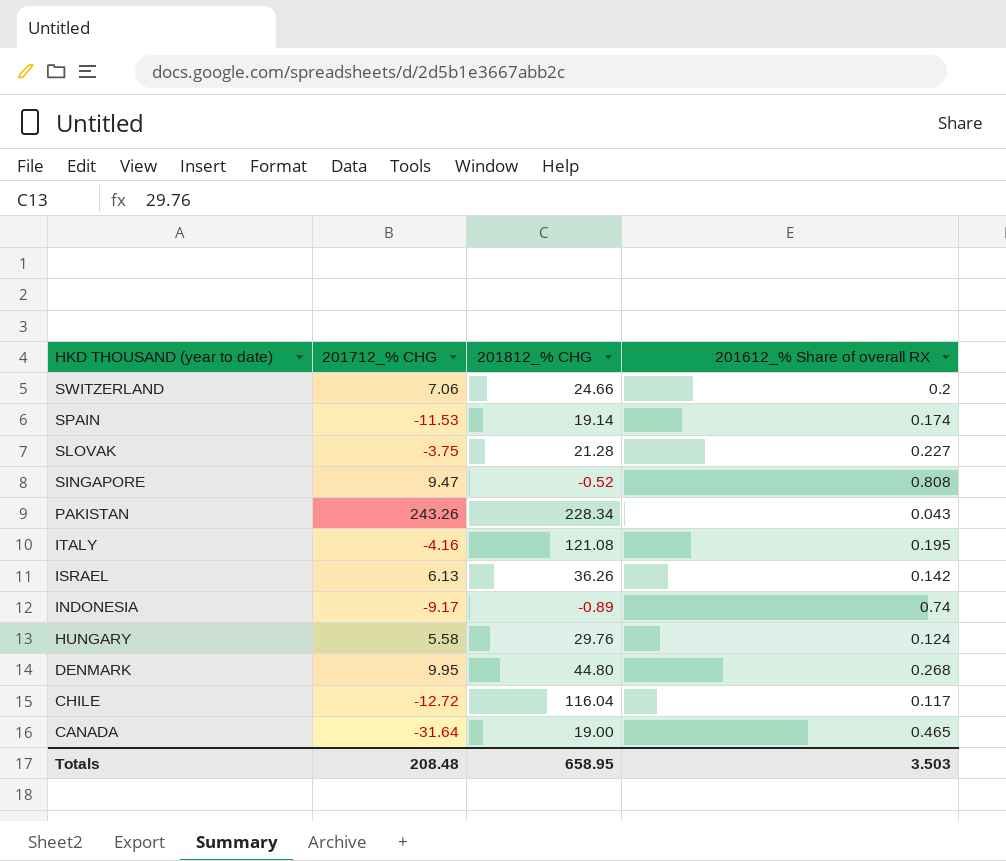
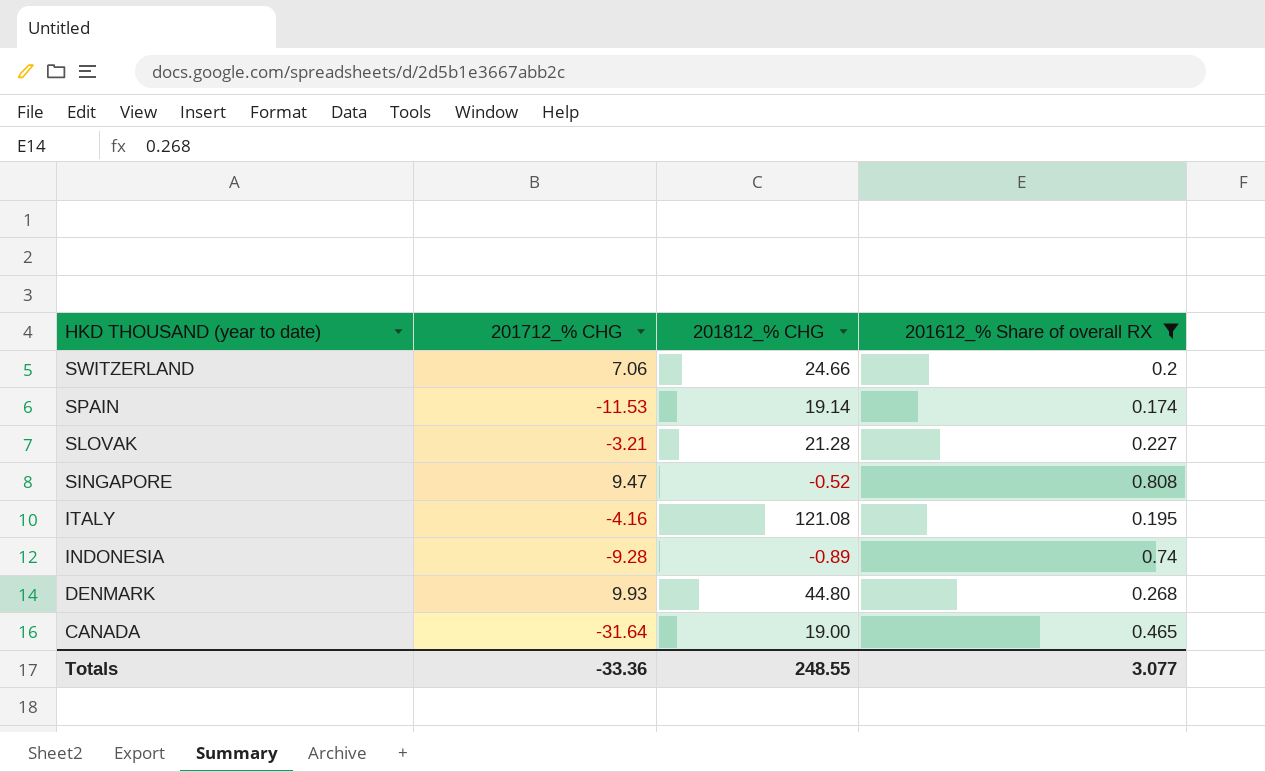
filter: none -> 201612_% Share of overall RX >= 0.174
SLOVAK | 201712_% CHG: -3.75 -> -3.21
INDONESIA | 201712_% CHG: -9.17 -> -9.28
DENMARK | 201712_% CHG: 9.95 -> 9.93
Totals | 201712_% CHG: 208.48 -> -33.36
Totals | 201812_% CHG: 658.95 -> 248.55
Totals | 201612_% Share of overall RX: 3.503 -> 3.077

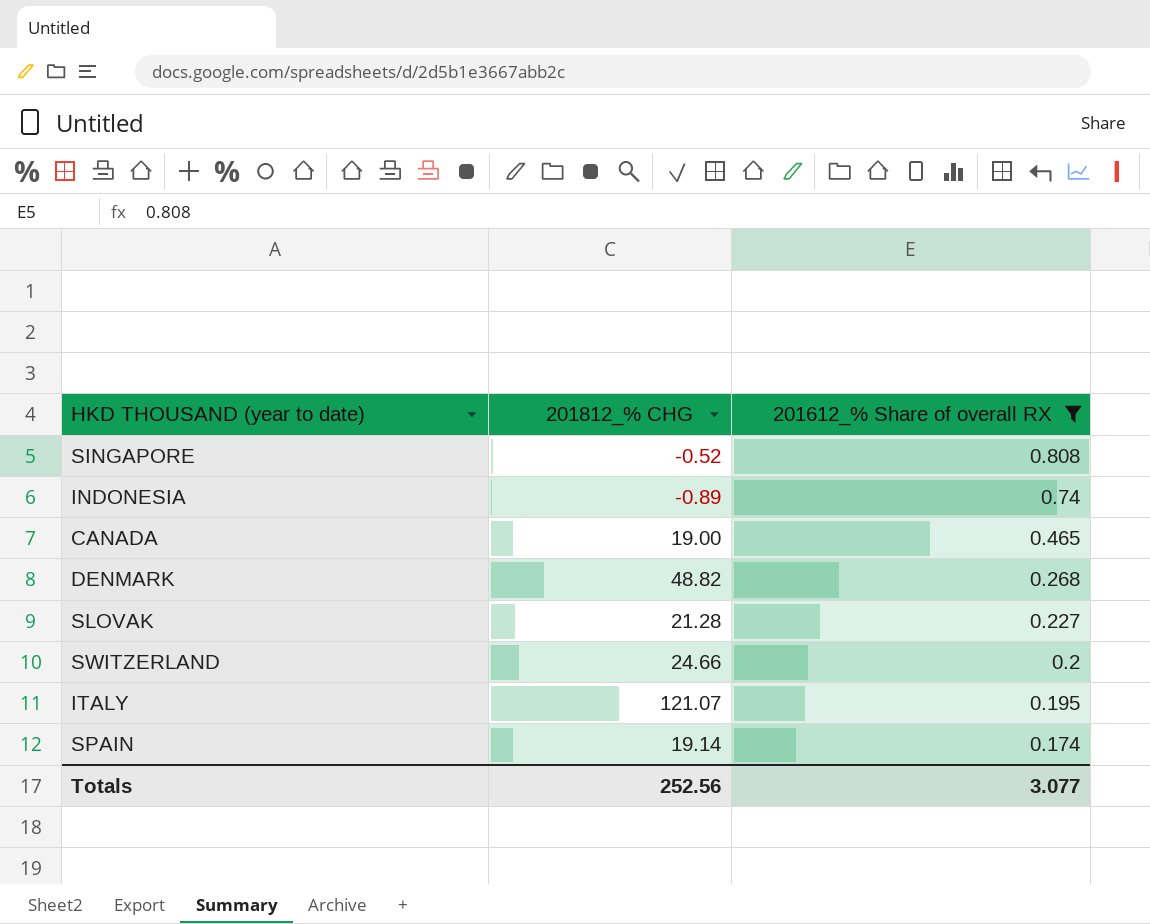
row order: HKD THOUSAND (year to date) descending -> 201612_% Share of overall RX descending
column 201712_% CHG | position: 2 -> none
DENMARK | 201812_% CHG: 44.80 -> 48.82
ITALY | 201812_% CHG: 121.08 -> 121.07
Totals | 201812_% CHG: 248.55 -> 252.56

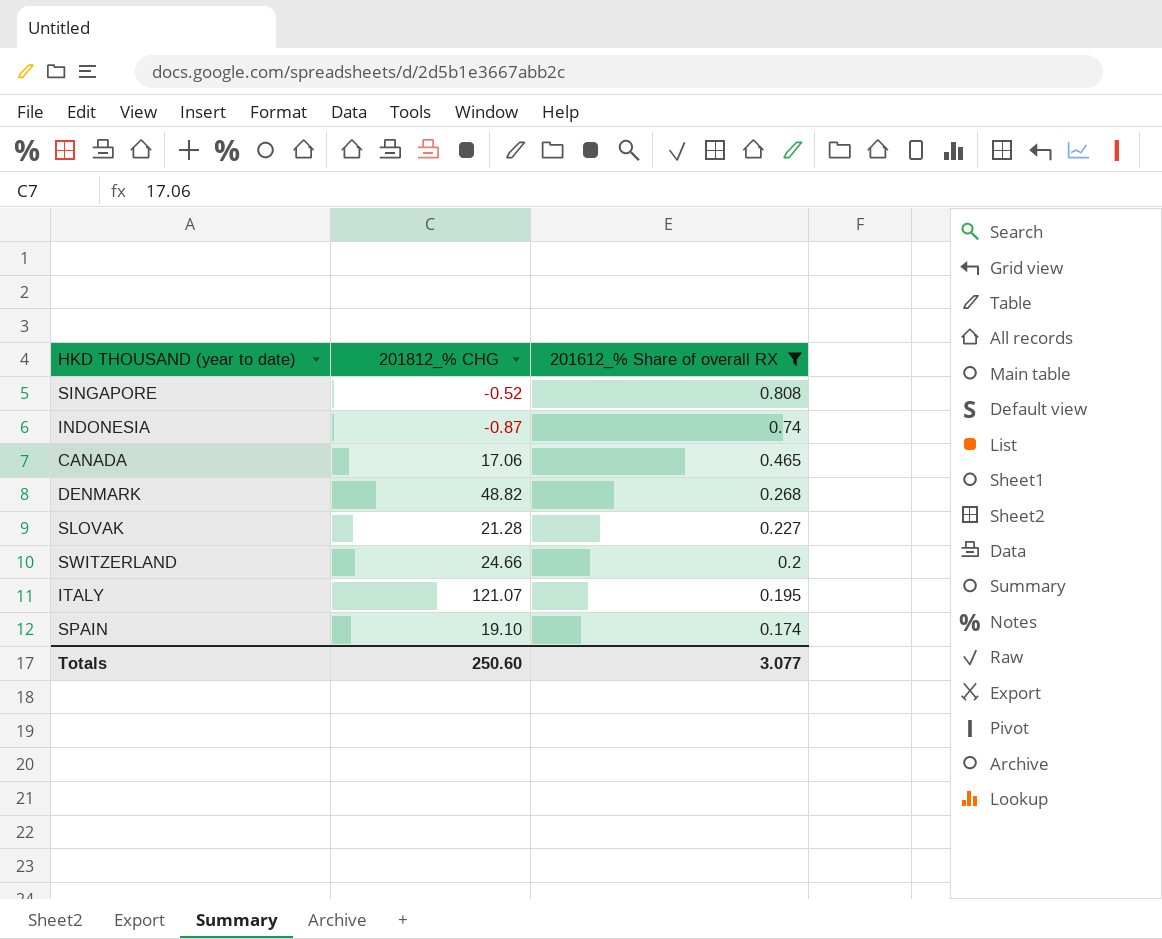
INDONESIA | 201812_% CHG: -0.89 -> -0.87
CANADA | 201812_% CHG: 19.00 -> 17.06
SPAIN | 201812_% CHG: 19.14 -> 19.10
Totals | 201812_% CHG: 252.56 -> 250.60

